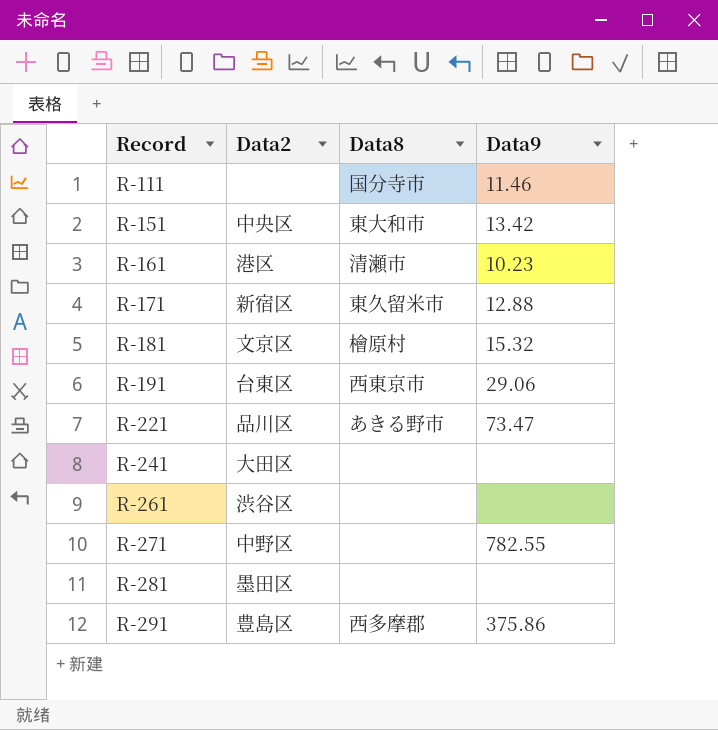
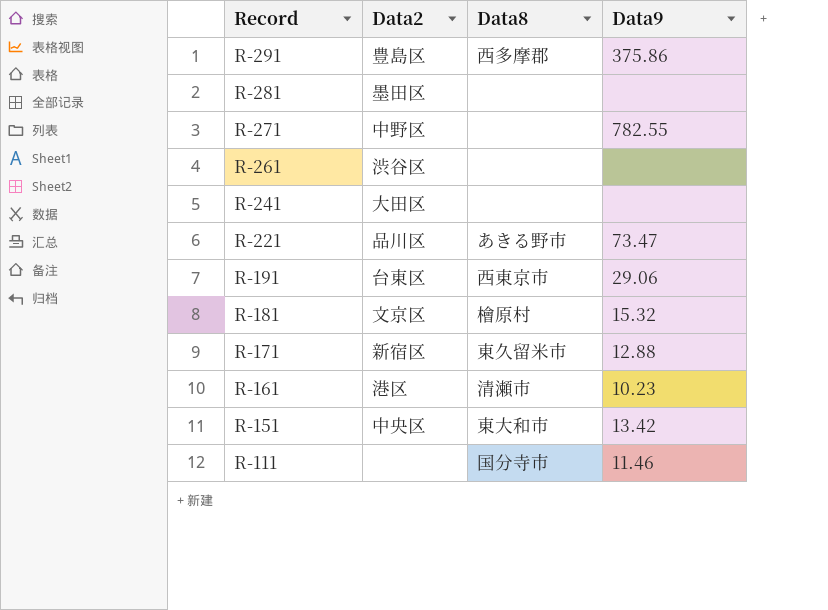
row order: Record ascending -> Record descending

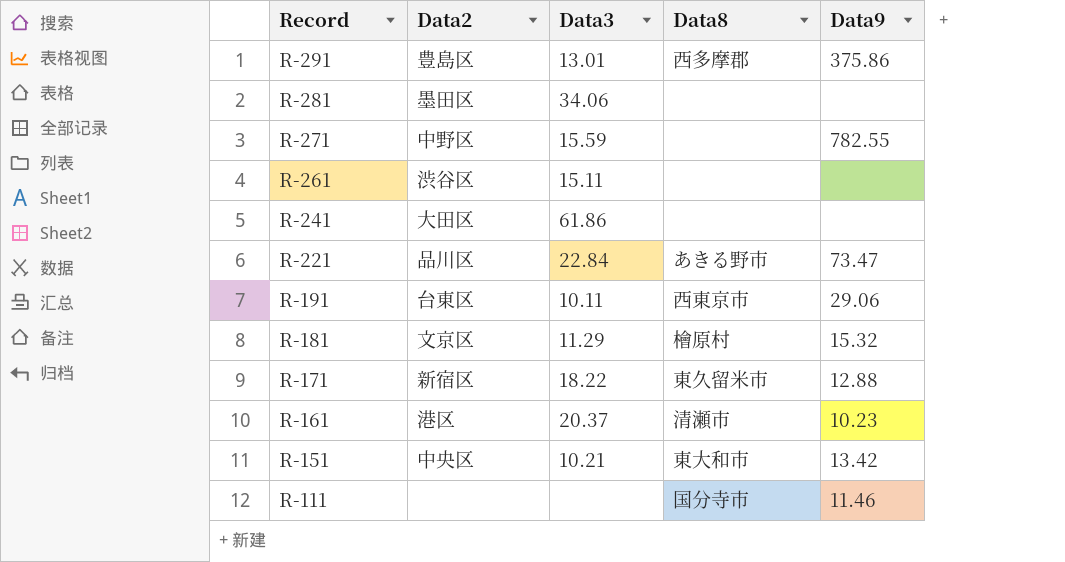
column Data3 | position: none -> 3

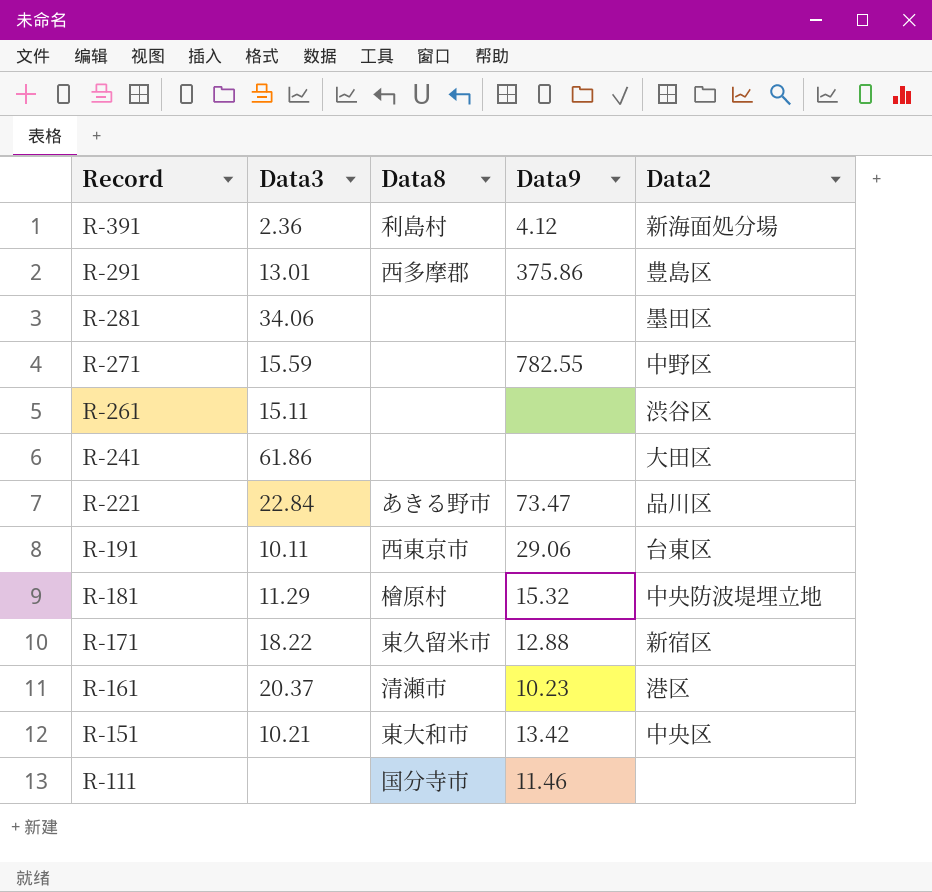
column Data2 | position: 2 -> 5
row R-391: none -> 2.36 | 利島村 | 4.12 | 新海面処分場
R-181 | Data2: 文京区 -> 中央防波堤埋立地

